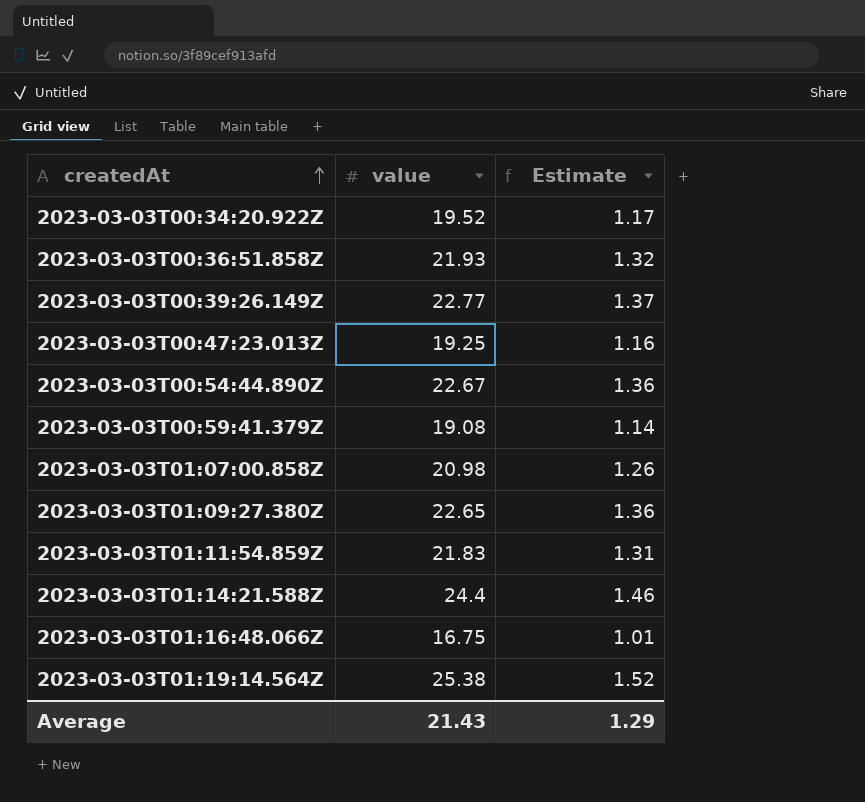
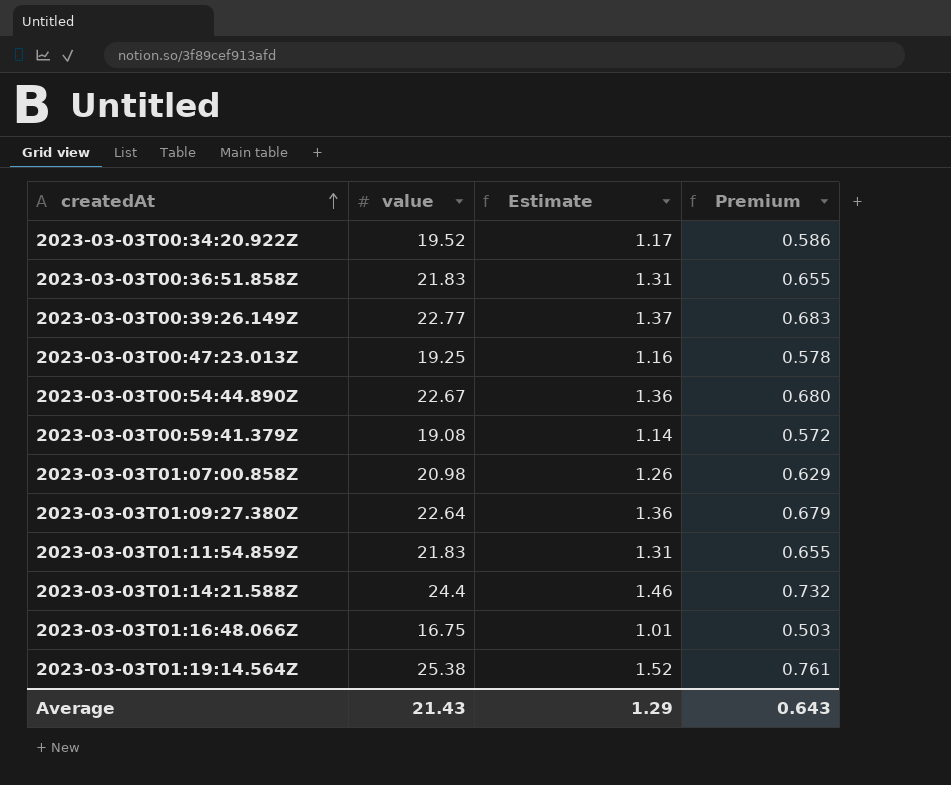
column Premium | formula: none -> [value] * 0.03
2023-03-03T00:36:51.858Z | value: 21.93 -> 21.83
2023-03-03T00:36:51.858Z | Estimate: 1.32 -> 1.31
2023-03-03T01:09:27.380Z | value: 22.65 -> 22.64

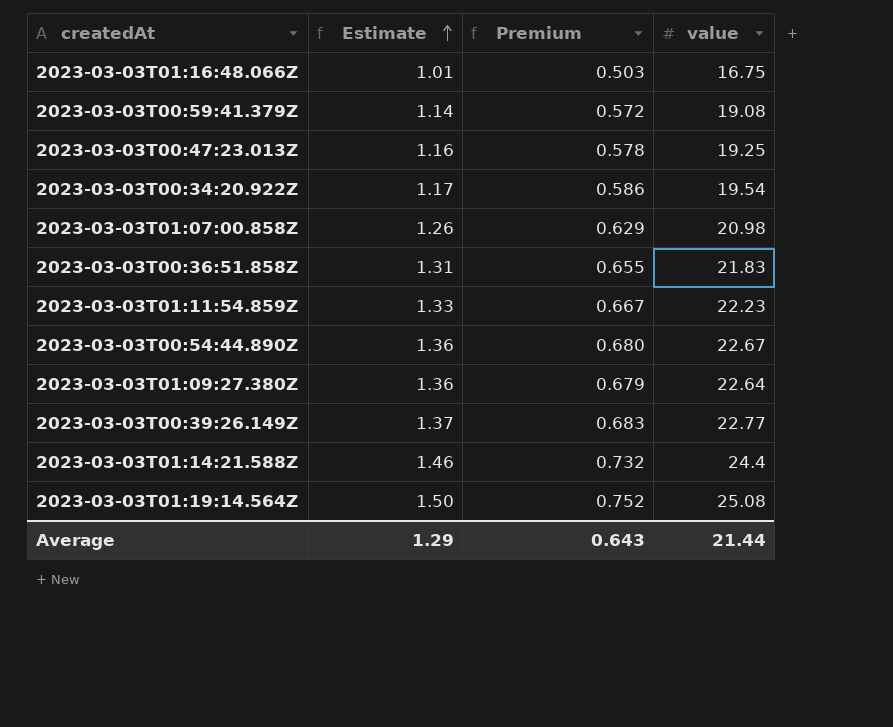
row order: createdAt ascending -> Estimate ascending
column value | position: 2 -> 4
2023-03-03T00:34:20.922Z | value: 19.52 -> 19.54
2023-03-03T01:11:54.859Z | Estimate: 1.31 -> 1.33
2023-03-03T01:11:54.859Z | Premium: 0.655 -> 0.667
2023-03-03T01:11:54.859Z | value: 21.83 -> 22.23
2023-03-03T01:19:14.564Z | Estimate: 1.52 -> 1.50
2023-03-03T01:19:14.564Z | Premium: 0.761 -> 0.752
2023-03-03T01:19:14.564Z | value: 25.38 -> 25.08
Average | value: 21.43 -> 21.44

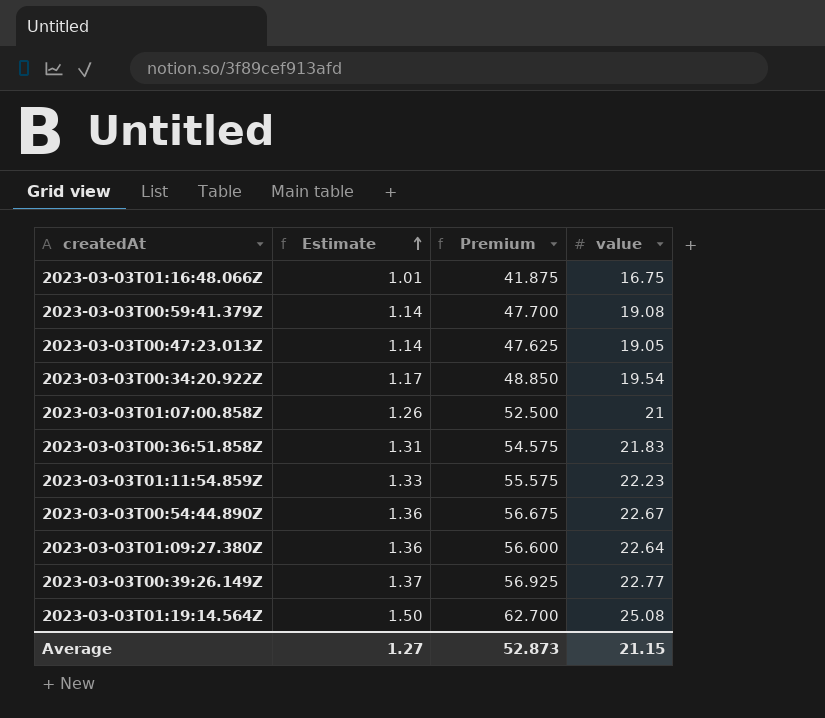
column Premium | formula: [value] * 0.03 -> [value] * 2.5
row 2023-03-03T01:14:21.588Z: 1.46 | 0.732 | 24.4 -> none
2023-03-03T00:47:23.013Z | Estimate: 1.16 -> 1.14
2023-03-03T00:47:23.013Z | value: 19.25 -> 19.05
2023-03-03T01:07:00.858Z | value: 20.98 -> 21
Average | Estimate: 1.29 -> 1.27
Average | Premium: 0.643 -> 52.873
Average | value: 21.44 -> 21.15

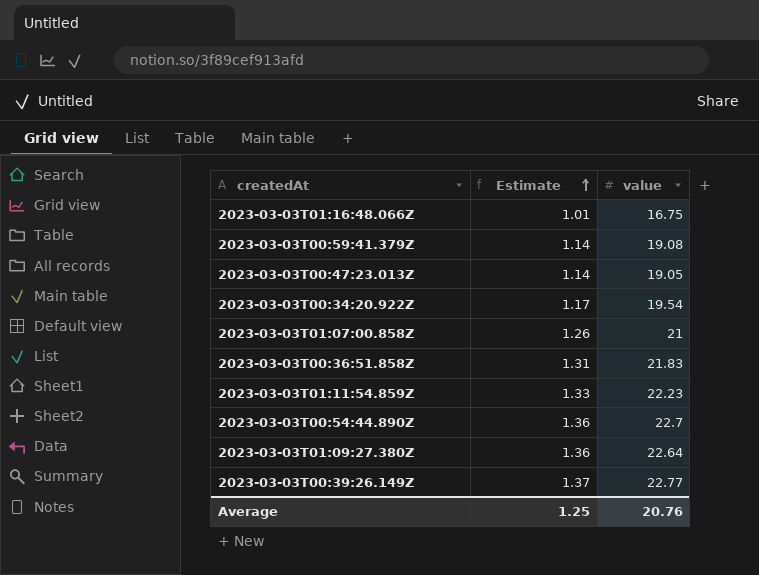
column Premium | formula: [value] * 2.5 -> none
row 2023-03-03T01:19:14.564Z: 1.50 | 62.700 | 25.08 -> none
2023-03-03T00:54:44.890Z | value: 22.67 -> 22.7
Average | Estimate: 1.27 -> 1.25
Average | value: 21.15 -> 20.76

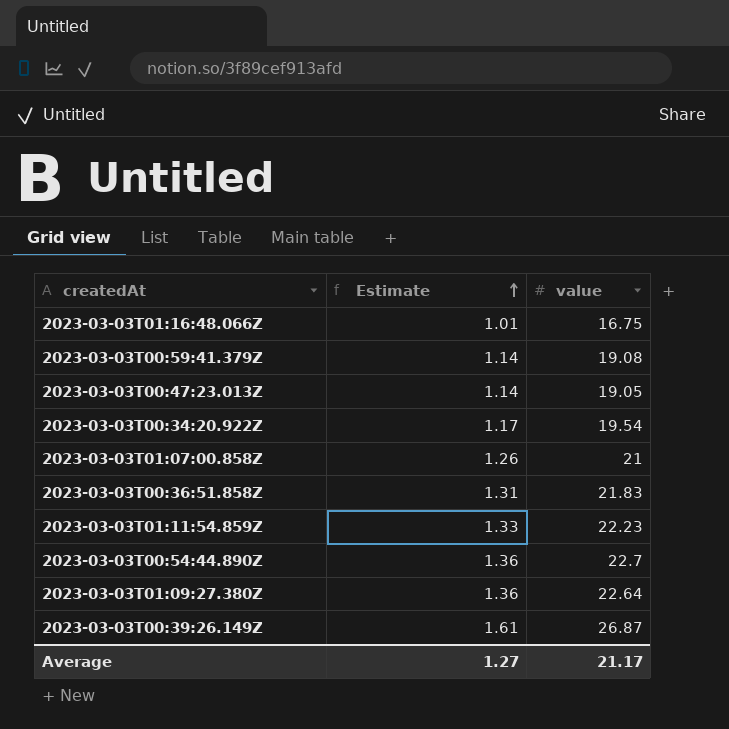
2023-03-03T00:39:26.149Z | Estimate: 1.37 -> 1.61
2023-03-03T00:39:26.149Z | value: 22.77 -> 26.87
Average | Estimate: 1.25 -> 1.27
Average | value: 20.76 -> 21.17

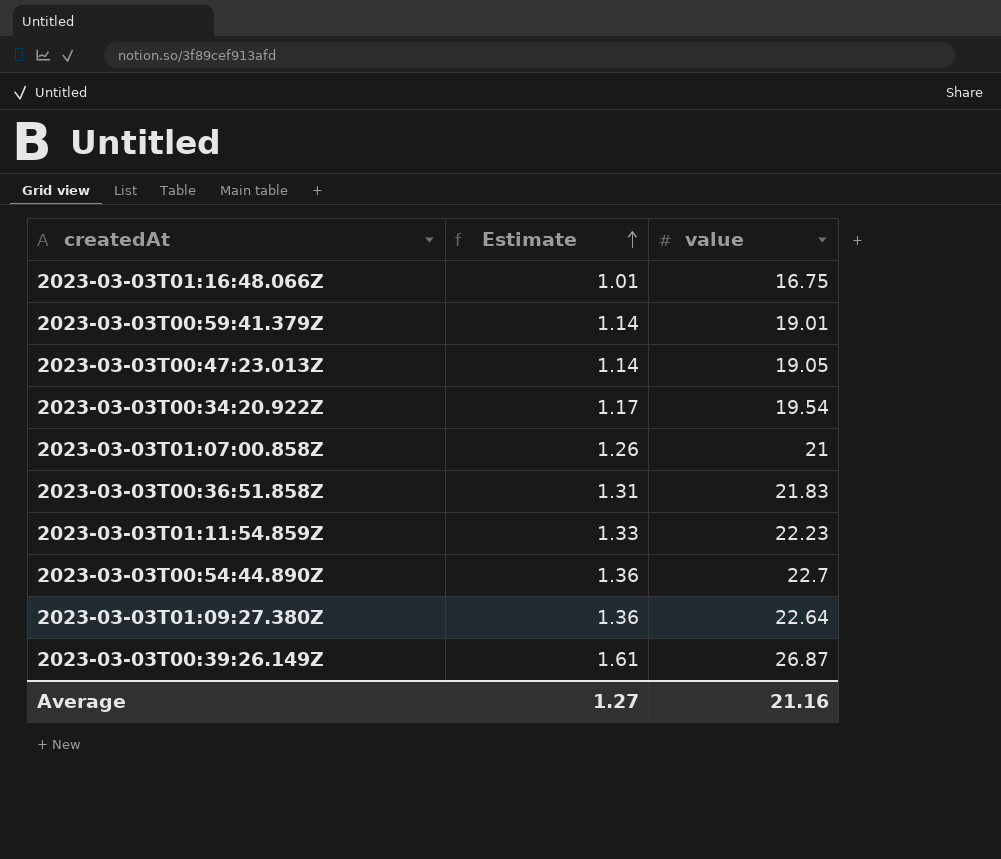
2023-03-03T00:59:41.379Z | value: 19.08 -> 19.01
Average | value: 21.17 -> 21.16

